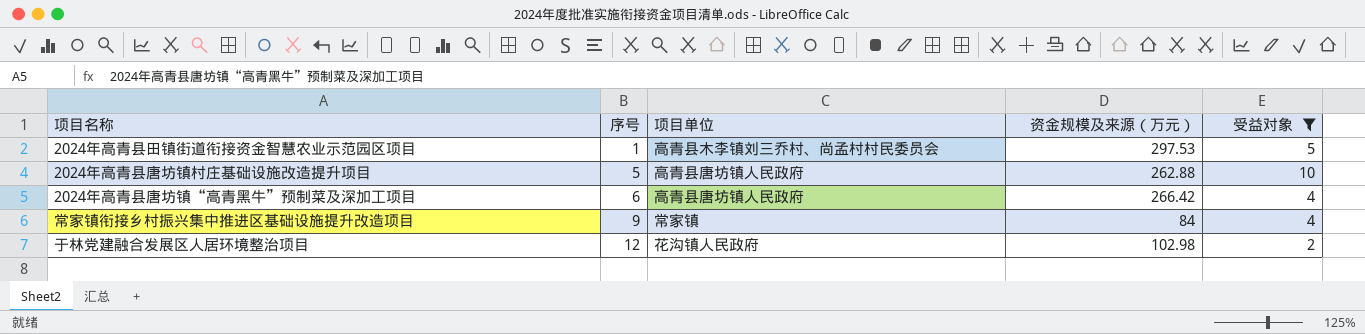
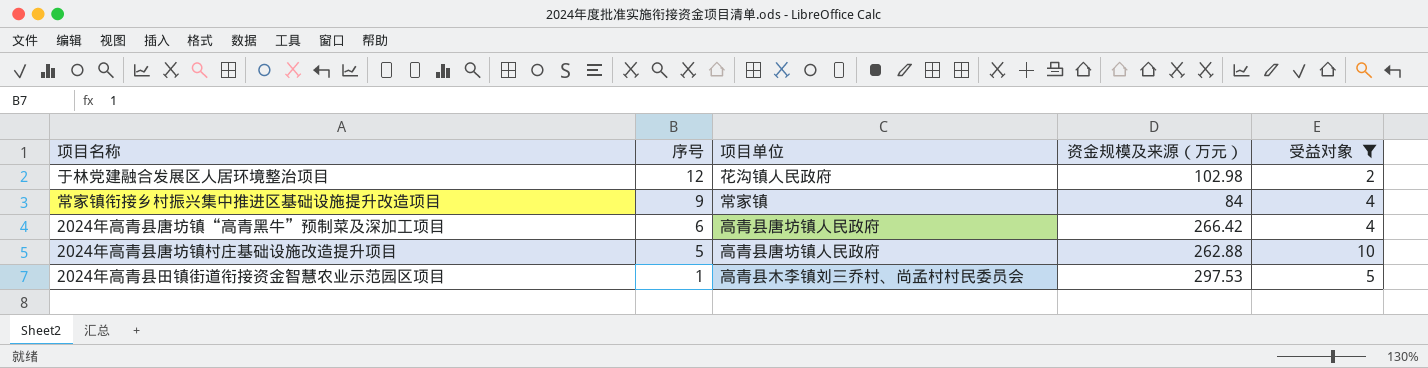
row order: 序号 ascending -> 序号 descending

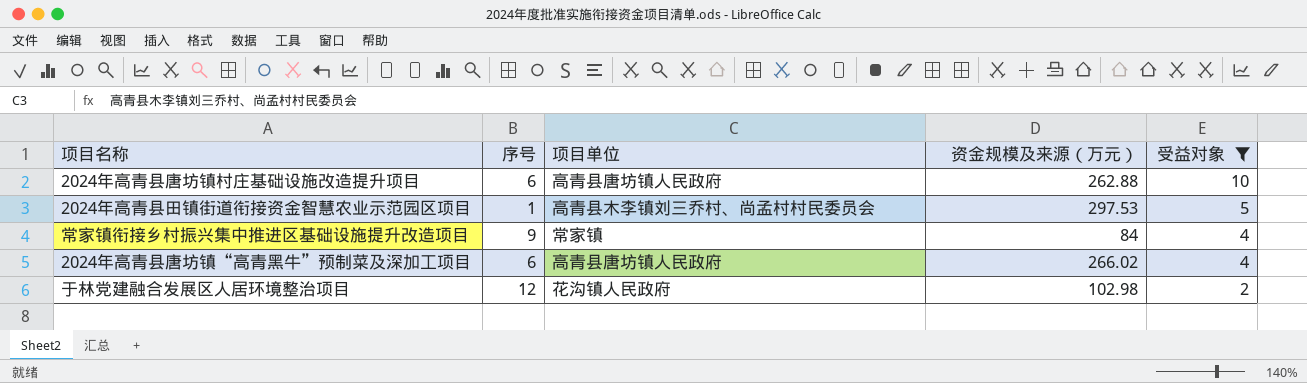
row order: 序号 descending -> 受益对象 descending
2024年高青县唐坊镇村庄基础设施改造提升项目 | 序号: 5 -> 6
2024年高青县唐坊镇“高青黑牛”预制菜及深加工项目 | 资金规模及来源（万元）: 266.42 -> 266.02

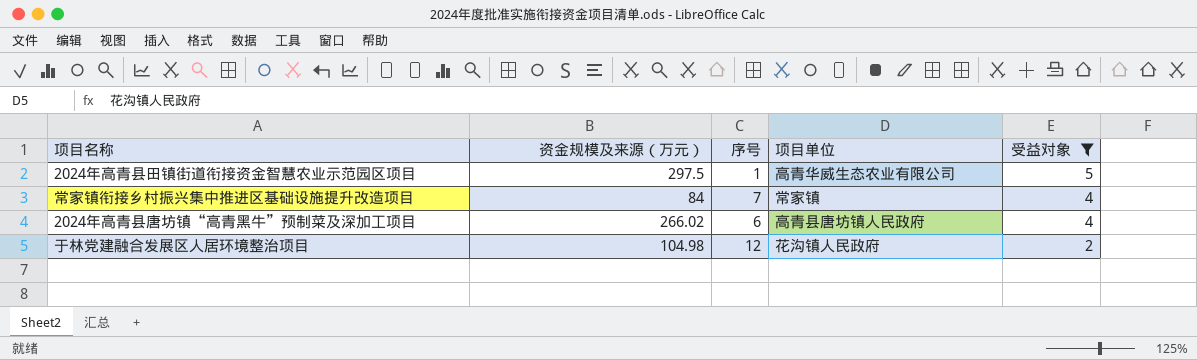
column 资金规模及来源（万元） | position: 4 -> 2
row 2024年高青县唐坊镇村庄基础设施改造提升项目: 6 | 高青县唐坊镇人民政府 | 262.88 | 10 -> none
2024年高青县田镇街道衔接资金智慧农业示范园区项目 | 资金规模及来源（万元）: 297.53 -> 297.5
2024年高青县田镇街道衔接资金智慧农业示范园区项目 | 项目单位: 高青县木李镇刘三乔村、尚孟村村民委员会 -> 高青华威生态农业有限公司
常家镇衔接乡村振兴集中推进区基础设施提升改造项目 | 序号: 9 -> 7
于林党建融合发展区人居环境整治项目 | 资金规模及来源（万元）: 102.98 -> 104.98

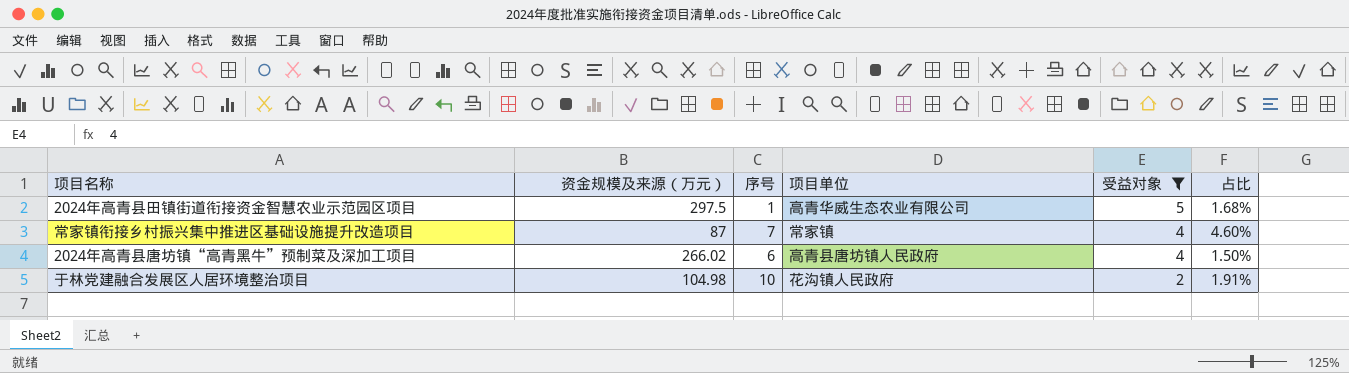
column 占比 | formula: none -> [受益对象] / [资金规模及来源（万元）]
常家镇衔接乡村振兴集中推进区基础设施提升改造项目 | 资金规模及来源（万元）: 84 -> 87
于林党建融合发展区人居环境整治项目 | 序号: 12 -> 10

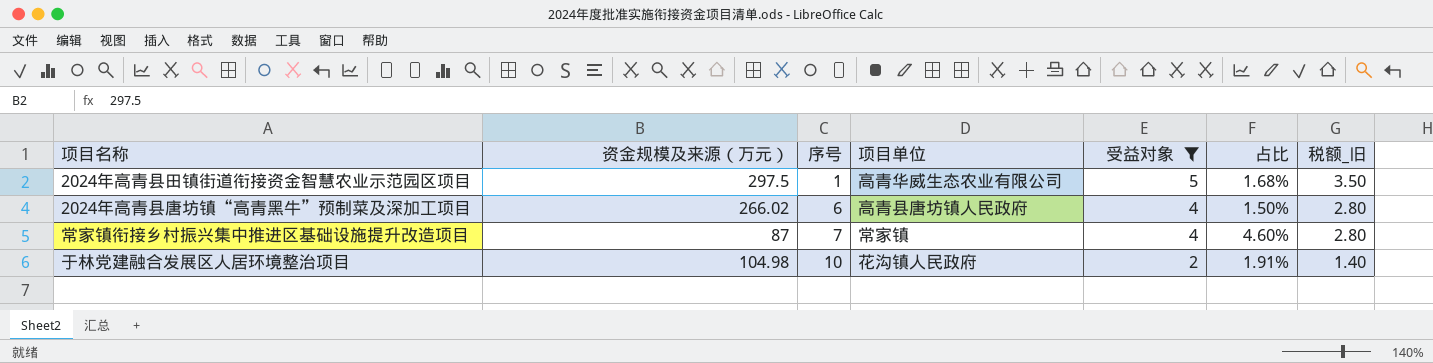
row order: 受益对象 descending -> 序号 ascending
column 税额_旧 | formula: none -> [受益对象] * 0.7

